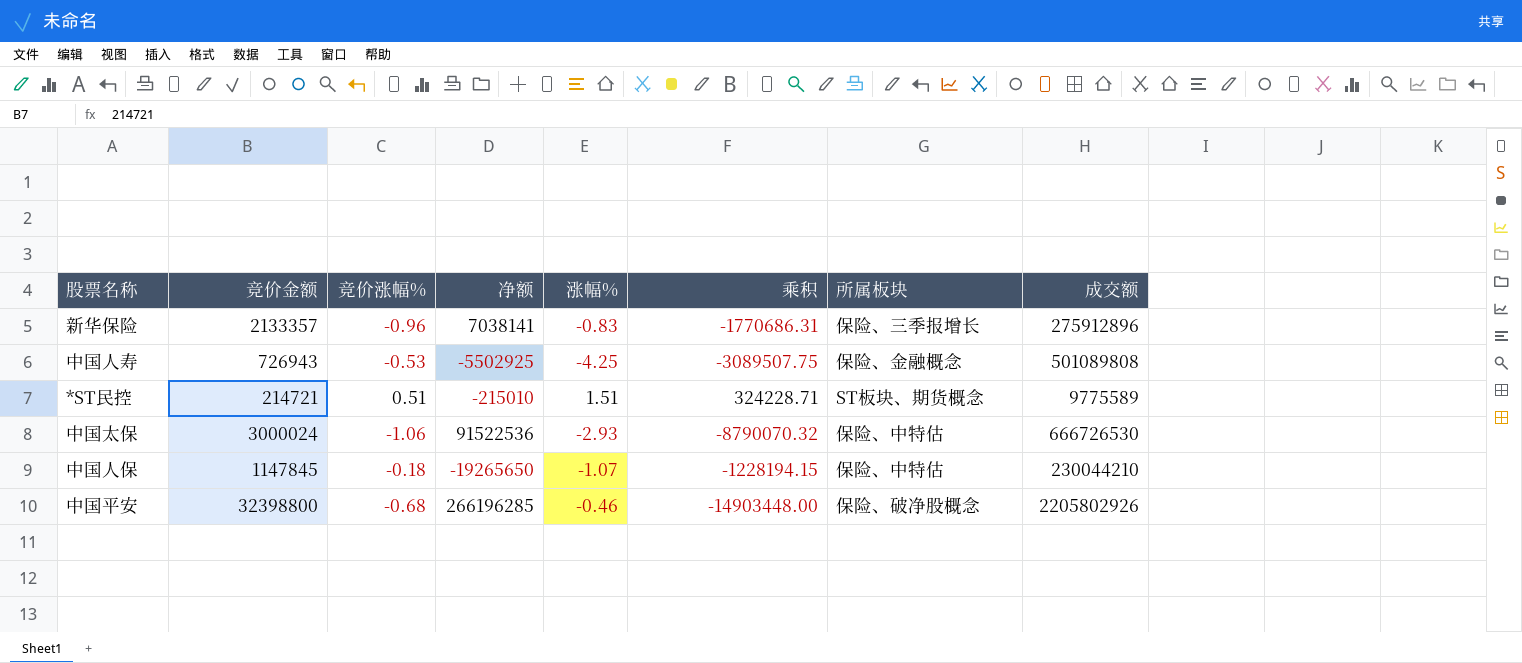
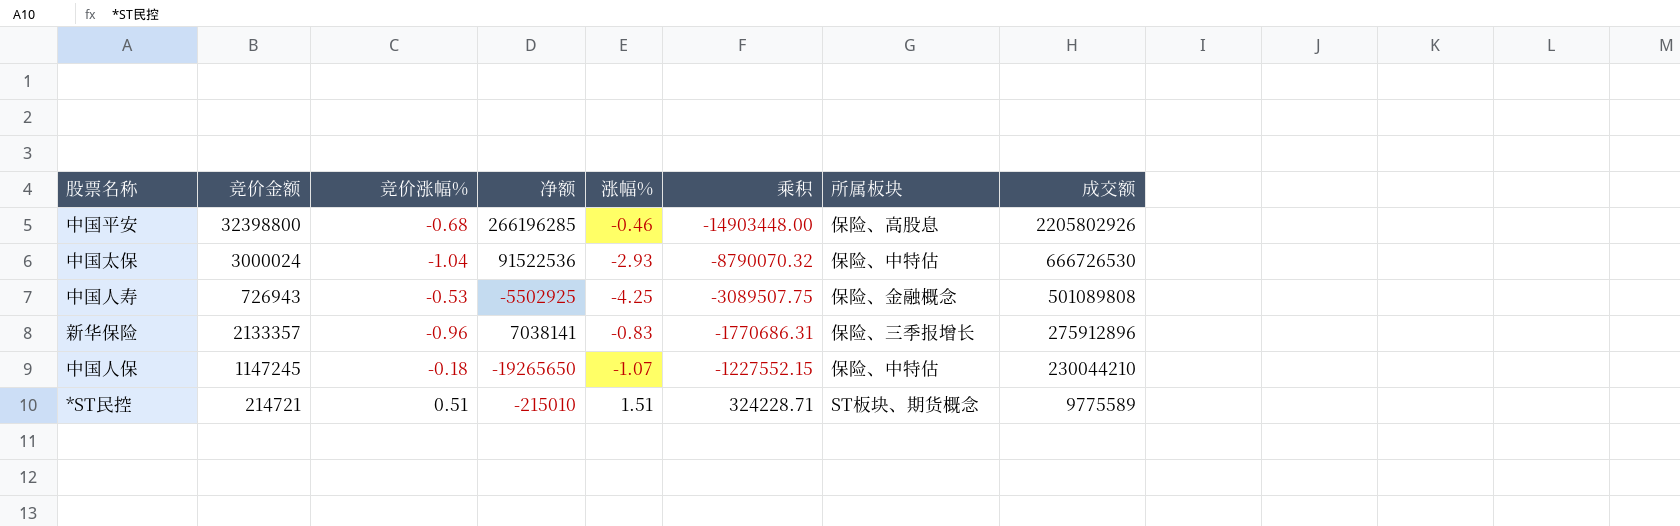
row order: none -> 乘积 ascending
中国平安 | 所属板块: 保险、破净股概念 -> 保险、高股息
中国太保 | 竞价涨幅%: -1.06 -> -1.04
中国人保 | 竞价金额: 1147845 -> 1147245
中国人保 | 乘积: -1228194.15 -> -1227552.15

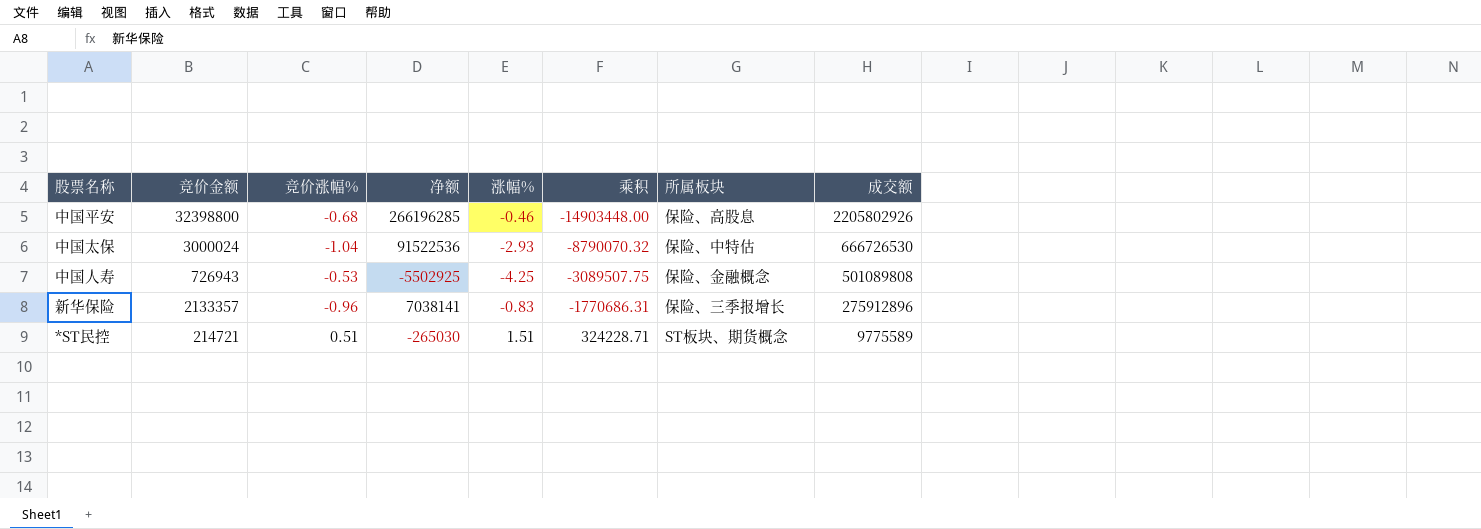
row 中国人保: 1147245 | -0.18 | -19265650 | -1.07 | -1227552.15 | 保险、中特估 | 230044210 -> none
*ST民控 | 净额: -215010 -> -265030

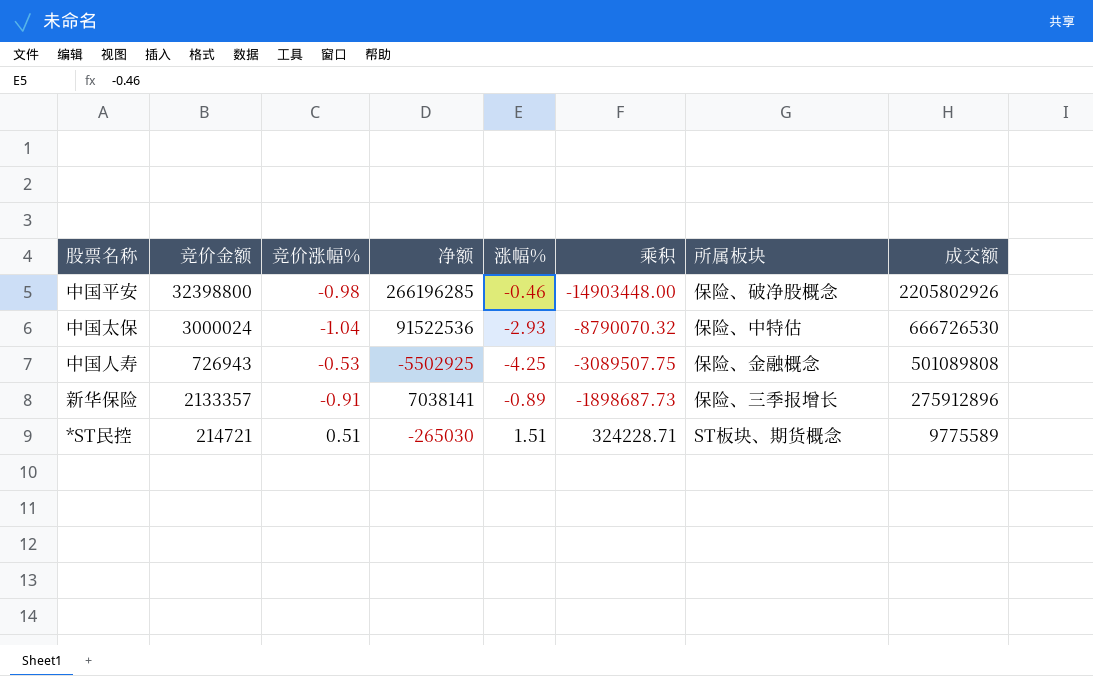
中国平安 | 竞价涨幅%: -0.68 -> -0.98
中国平安 | 所属板块: 保险、高股息 -> 保险、破净股概念
新华保险 | 竞价涨幅%: -0.96 -> -0.91
新华保险 | 涨幅%: -0.83 -> -0.89
新华保险 | 乘积: -1770686.31 -> -1898687.73

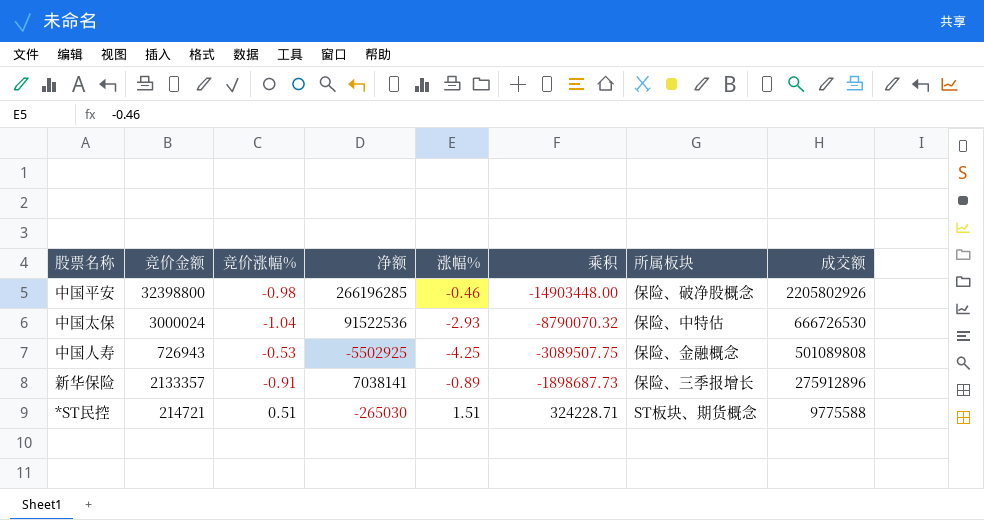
*ST民控 | 成交额: 9775589 -> 9775588

